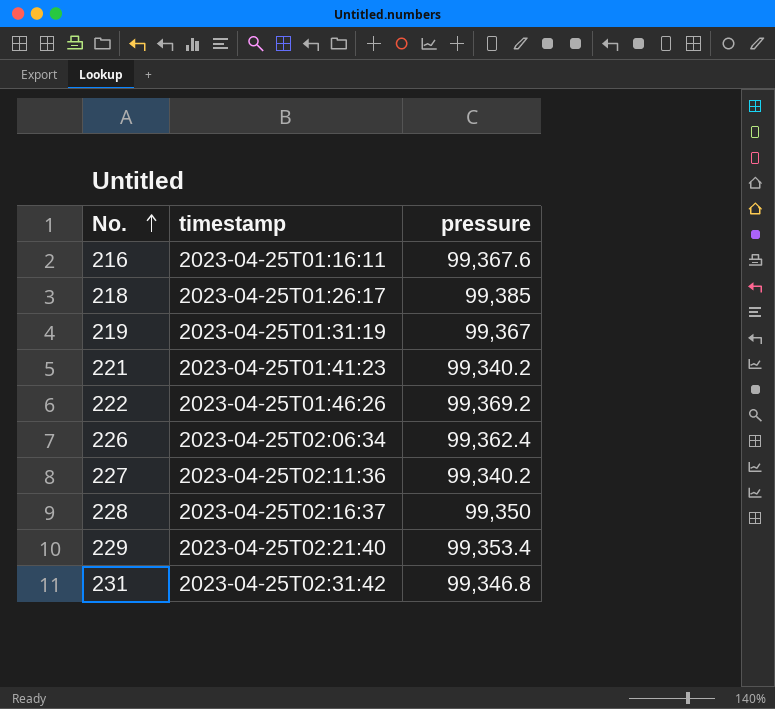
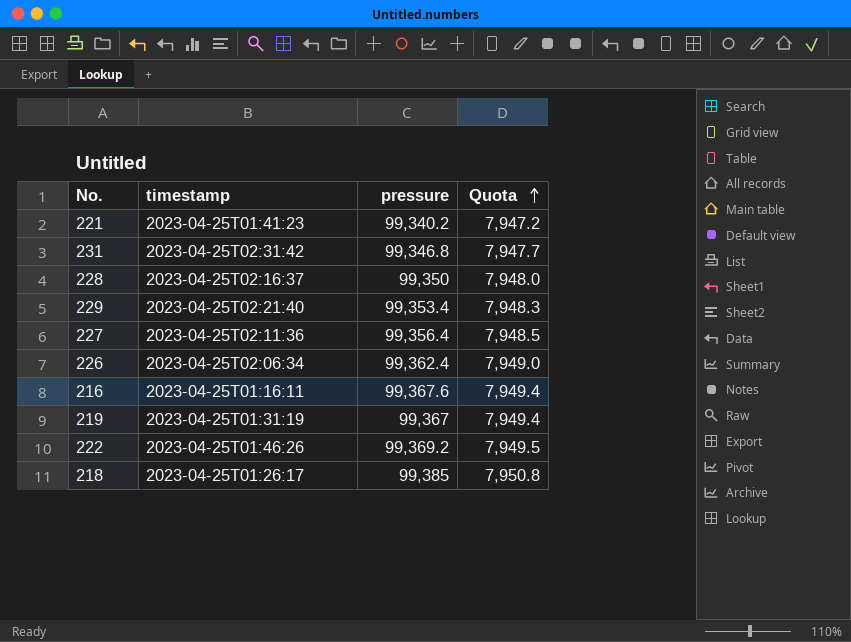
row order: No. ascending -> Quota ascending
column Quota | formula: none -> [pressure] * 0.08
227 | pressure: 99,340.2 -> 99,356.4

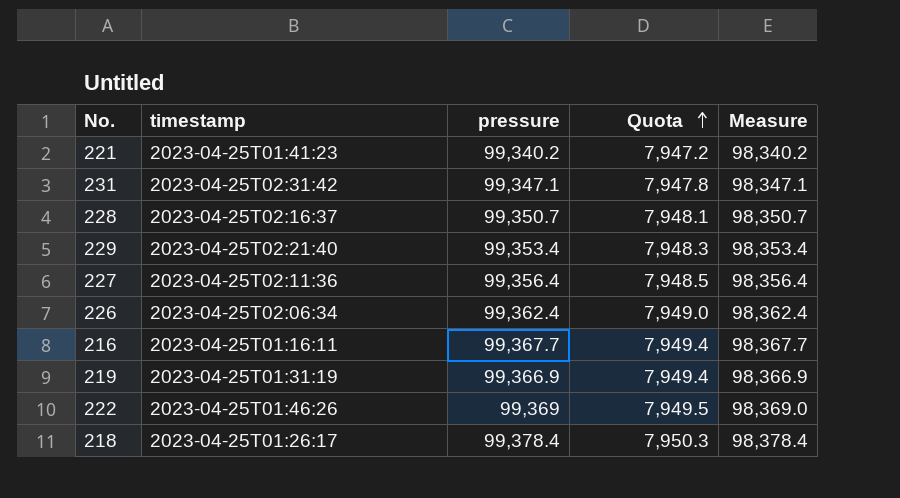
column Measure | formula: none -> [pressure] - 1000
231 | pressure: 99,346.8 -> 99,347.1
231 | Quota: 7,947.7 -> 7,947.8
228 | pressure: 99,350 -> 99,350.7
228 | Quota: 7,948.0 -> 7,948.1
216 | pressure: 99,367.6 -> 99,367.7
219 | pressure: 99,367 -> 99,366.9
222 | pressure: 99,369.2 -> 99,369
218 | pressure: 99,385 -> 99,378.4
218 | Quota: 7,950.8 -> 7,950.3

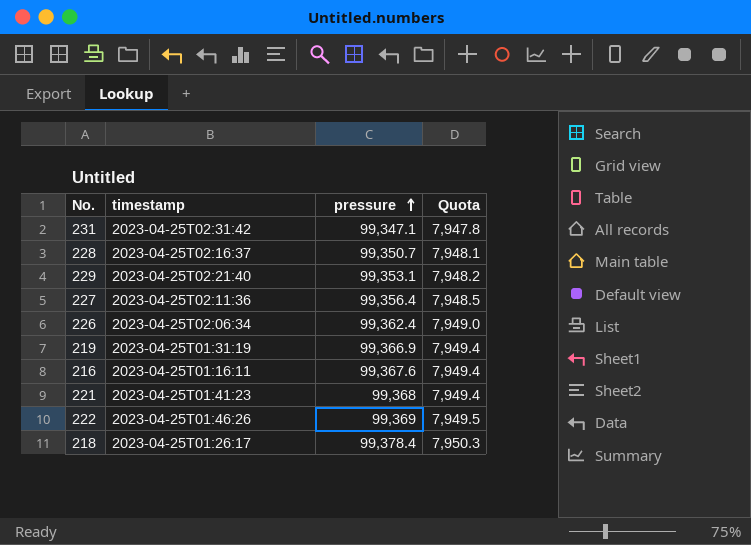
row order: Quota ascending -> pressure ascending
column Measure | formula: [pressure] - 1000 -> none
229 | pressure: 99,353.4 -> 99,353.1
229 | Quota: 7,948.3 -> 7,948.2
216 | pressure: 99,367.7 -> 99,367.6
221 | pressure: 99,340.2 -> 99,368
221 | Quota: 7,947.2 -> 7,949.4

